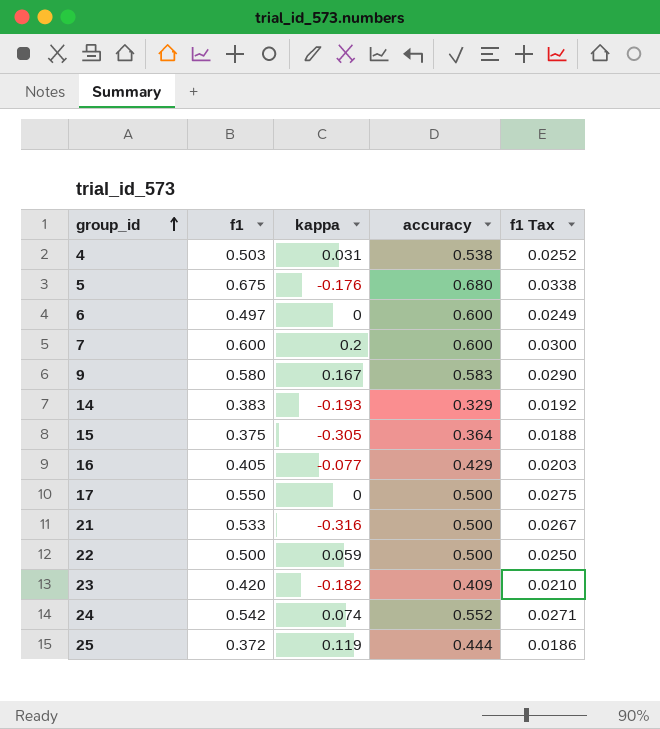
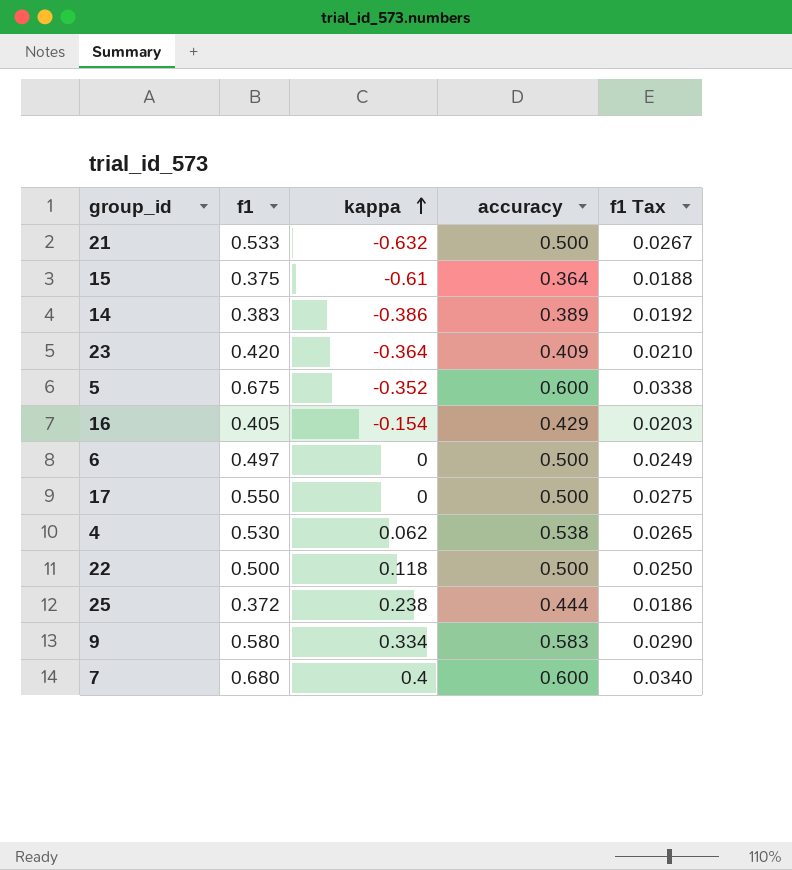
row order: group_id ascending -> kappa ascending
row 24: 0.542 | 0.074 | 0.552 | 0.0271 -> none
21 | kappa: -0.316 -> -0.632
15 | kappa: -0.305 -> -0.61
14 | kappa: -0.193 -> -0.386
14 | accuracy: 0.329 -> 0.389
23 | kappa: -0.182 -> -0.364
5 | kappa: -0.176 -> -0.352
5 | accuracy: 0.680 -> 0.600
16 | kappa: -0.077 -> -0.154
6 | accuracy: 0.600 -> 0.500
4 | f1: 0.503 -> 0.530
4 | kappa: 0.031 -> 0.062
4 | f1 Tax: 0.0252 -> 0.0265
22 | kappa: 0.059 -> 0.118
25 | kappa: 0.119 -> 0.238
9 | kappa: 0.167 -> 0.334
7 | f1: 0.600 -> 0.680
7 | kappa: 0.2 -> 0.4
7 | f1 Tax: 0.0300 -> 0.0340

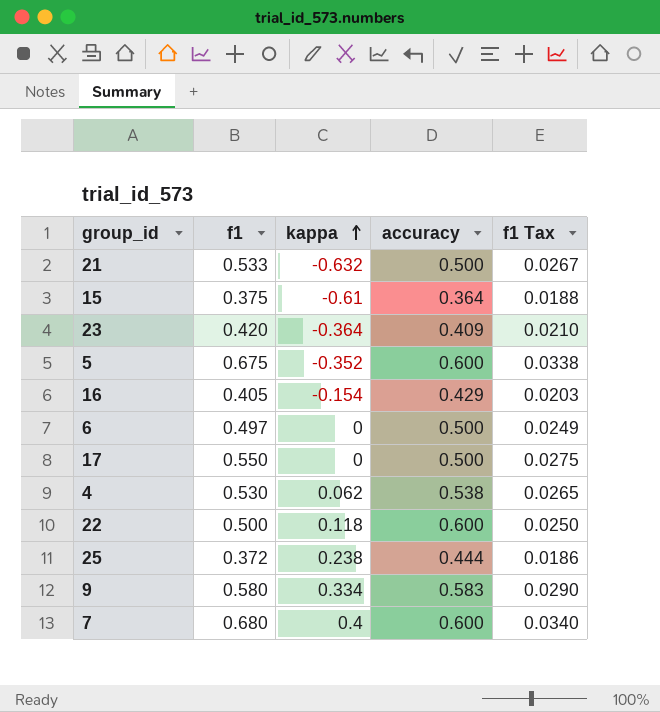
row 14: 0.383 | -0.386 | 0.389 | 0.0192 -> none
22 | accuracy: 0.500 -> 0.600

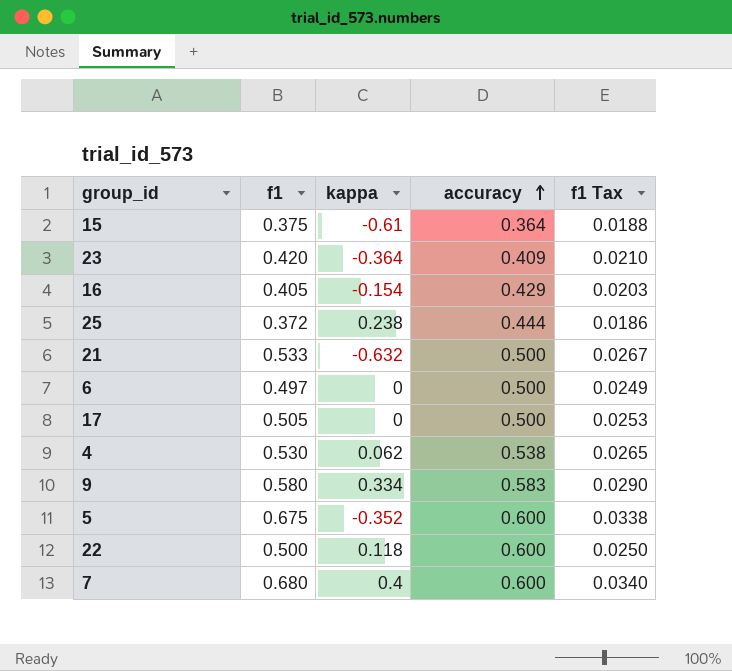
row order: kappa ascending -> accuracy ascending
17 | f1: 0.550 -> 0.505
17 | f1 Tax: 0.0275 -> 0.0253

